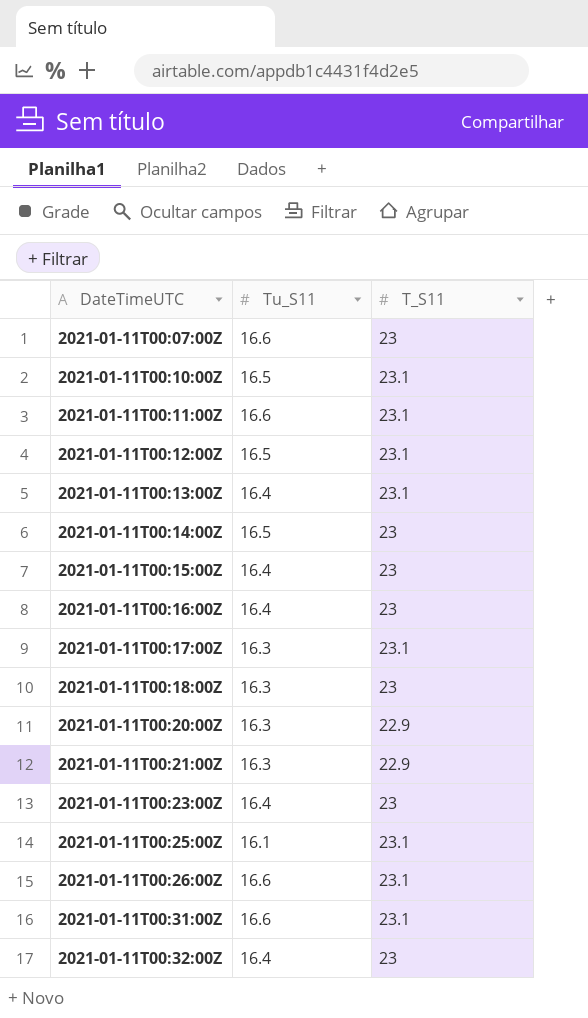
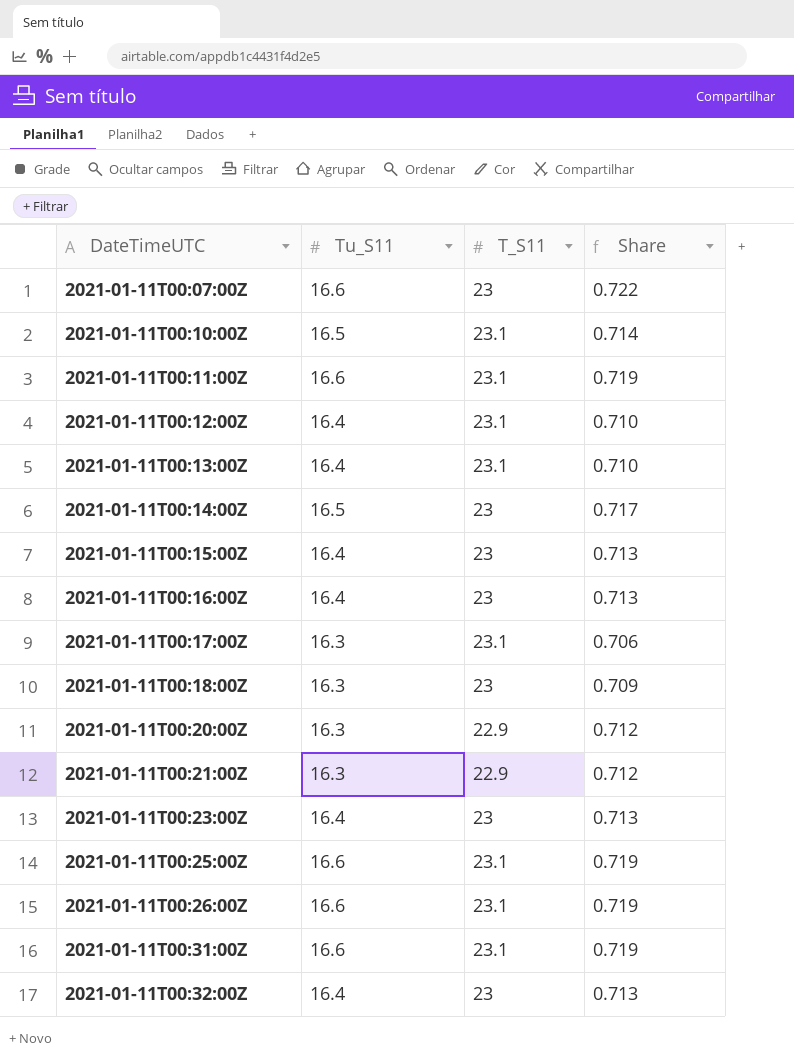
column Share | formula: none -> [Tu_S11] / [T_S11]
2021-01-11T00:12:00Z | Tu_S11: 16.5 -> 16.4
2021-01-11T00:25:00Z | Tu_S11: 16.1 -> 16.6

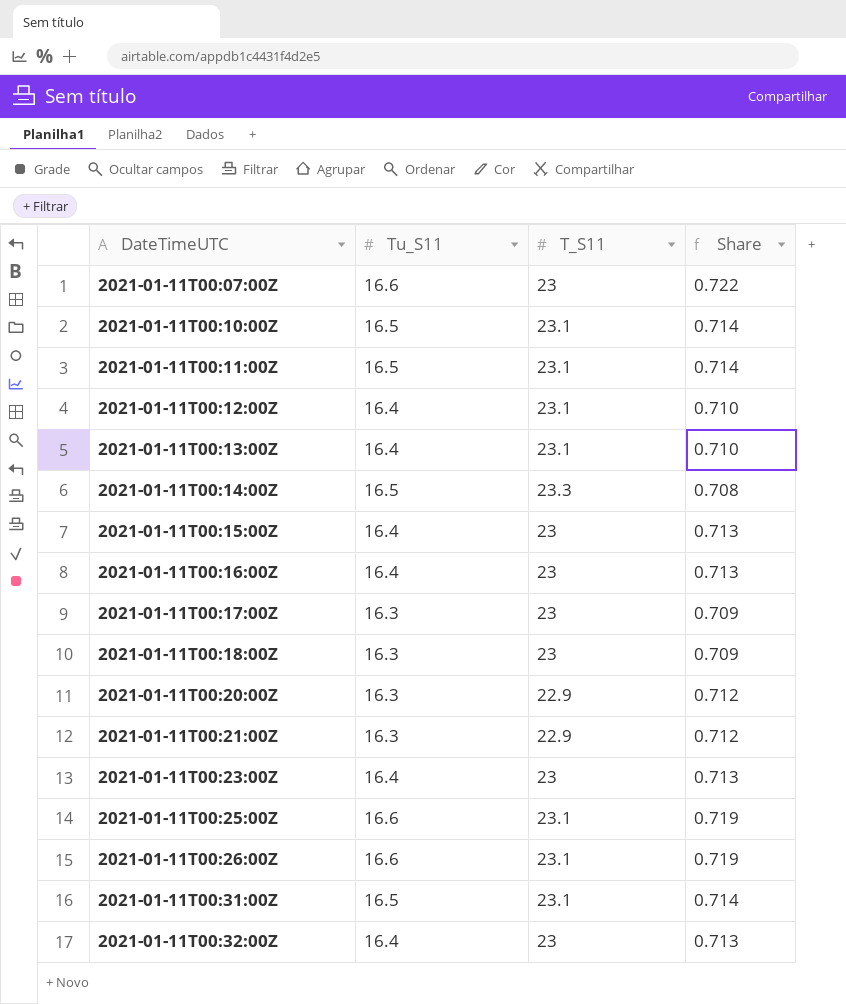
2021-01-11T00:11:00Z | Tu_S11: 16.6 -> 16.5
2021-01-11T00:11:00Z | Share: 0.719 -> 0.714
2021-01-11T00:14:00Z | T_S11: 23 -> 23.3
2021-01-11T00:14:00Z | Share: 0.717 -> 0.708
2021-01-11T00:17:00Z | T_S11: 23.1 -> 23
2021-01-11T00:17:00Z | Share: 0.706 -> 0.709
2021-01-11T00:31:00Z | Tu_S11: 16.6 -> 16.5
2021-01-11T00:31:00Z | Share: 0.719 -> 0.714

